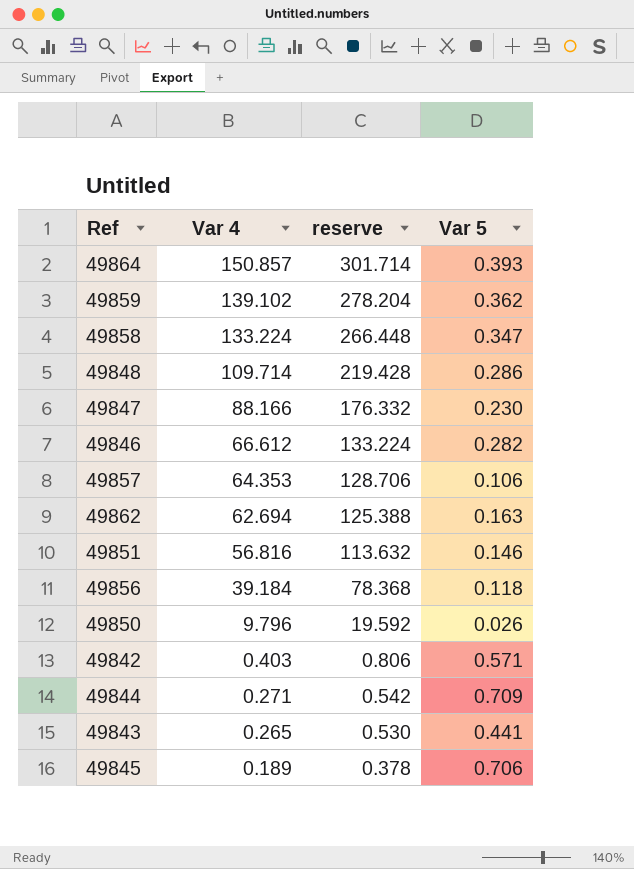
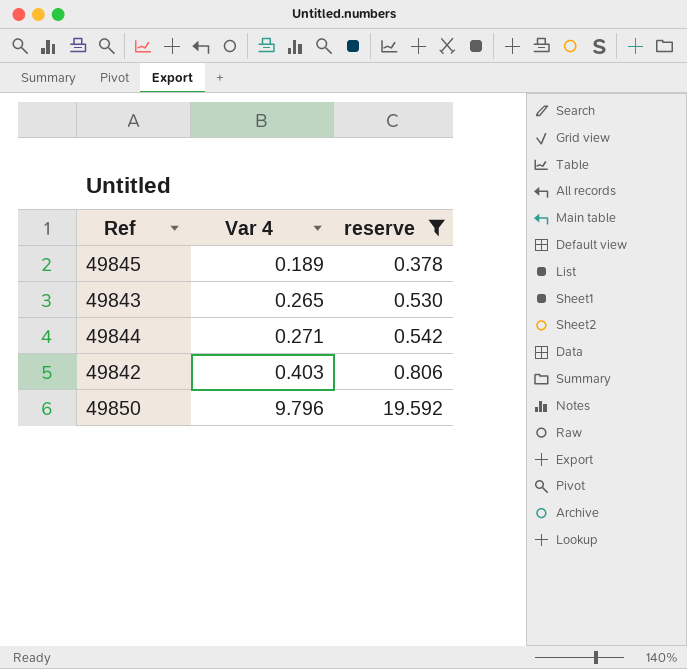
filter: none -> reserve <= 19.592
row order: Var 4 descending -> Var 4 ascending
column Var 5 | position: 4 -> none

